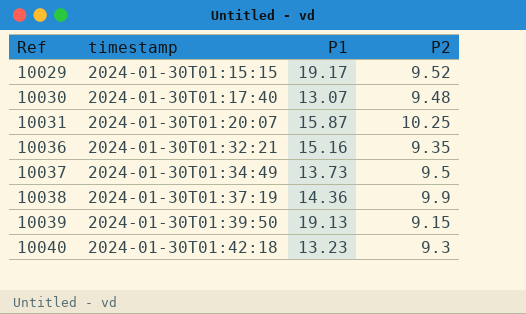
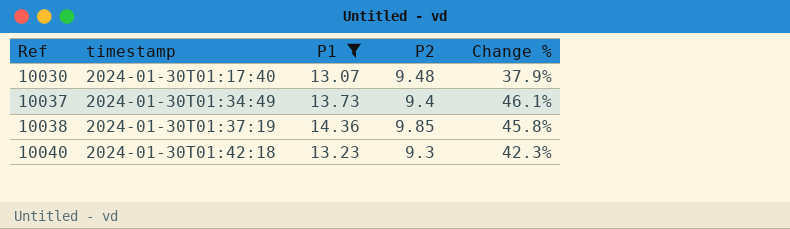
filter: none -> P1 <= 14.36
column Change % | formula: none -> ([P1] - [P2]) / [P2]
10037 | P2: 9.5 -> 9.4
10038 | P2: 9.9 -> 9.85

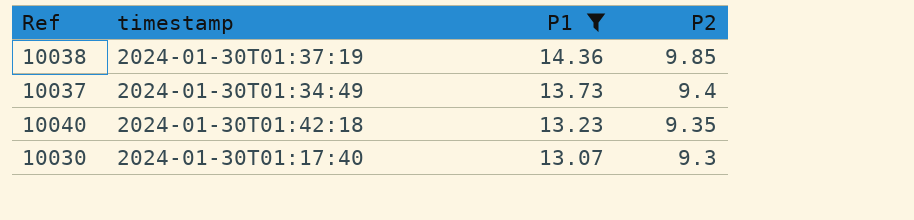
row order: Ref ascending -> P1 descending
column Change % | formula: ([P1] - [P2]) / [P2] -> none
10040 | P2: 9.3 -> 9.35
10030 | P2: 9.48 -> 9.3

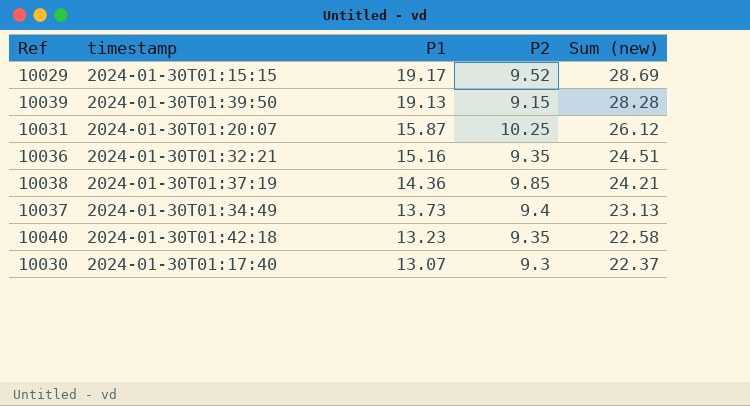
filter: P1 <= 14.36 -> none
column Sum (new) | formula: none -> [P1] + [P2]

